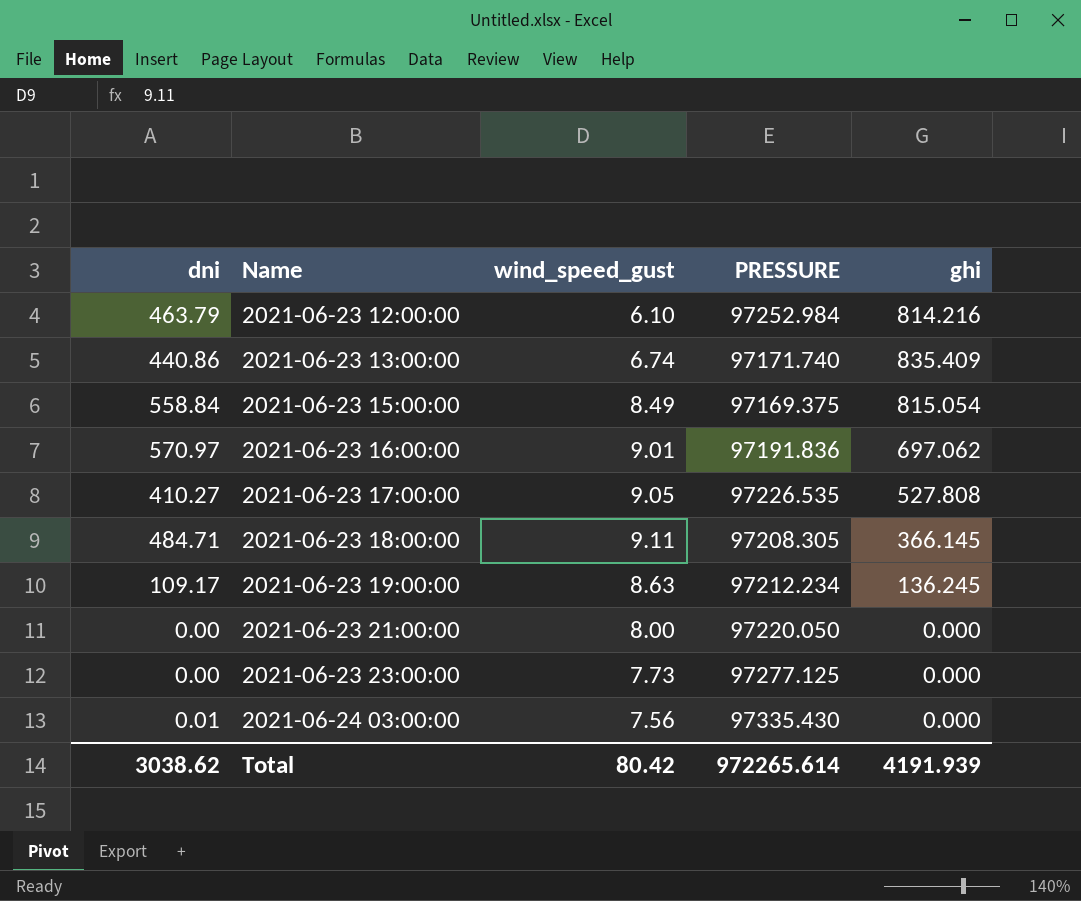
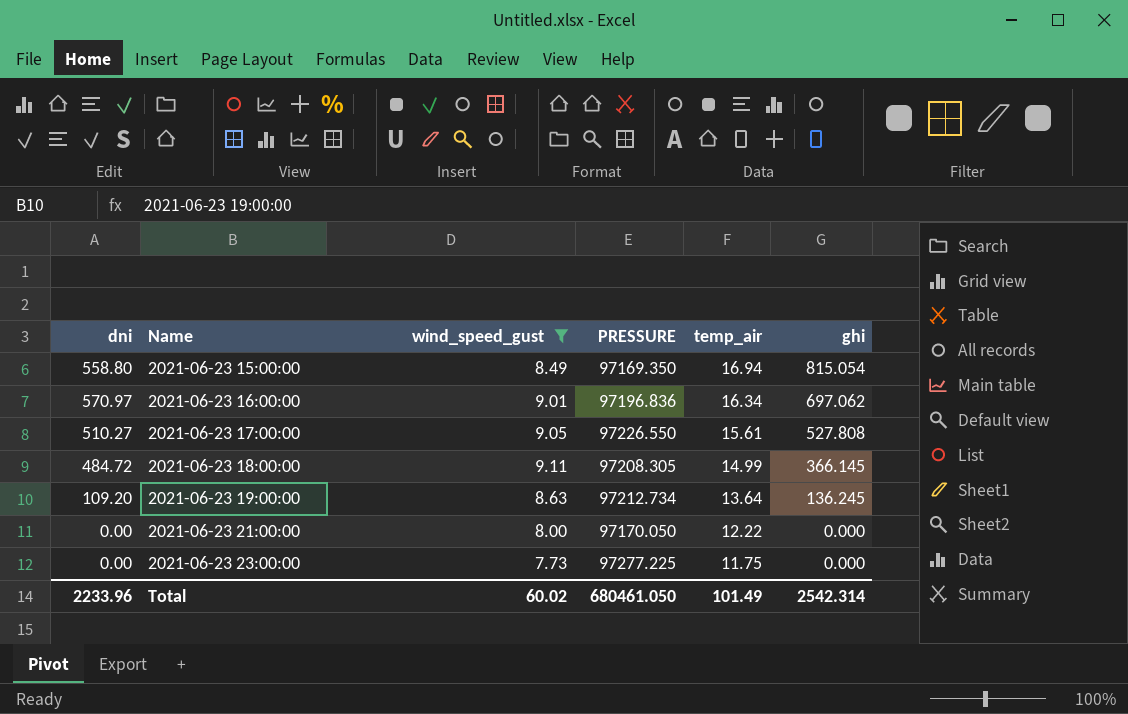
filter: none -> wind_speed_gust >= 7.73
column temp_air | position: none -> 5
2021-06-23 15:00:00 | dni: 558.84 -> 558.80
2021-06-23 15:00:00 | PRESSURE: 97169.375 -> 97169.350
2021-06-23 16:00:00 | PRESSURE: 97191.836 -> 97196.836
2021-06-23 17:00:00 | dni: 410.27 -> 510.27
2021-06-23 17:00:00 | PRESSURE: 97226.535 -> 97226.550
2021-06-23 18:00:00 | dni: 484.71 -> 484.72
2021-06-23 19:00:00 | dni: 109.17 -> 109.20
2021-06-23 19:00:00 | PRESSURE: 97212.234 -> 97212.734
2021-06-23 21:00:00 | PRESSURE: 97220.050 -> 97170.050
2021-06-23 23:00:00 | PRESSURE: 97277.125 -> 97277.225
Total | dni: 3038.62 -> 2233.96
Total | wind_speed_gust: 80.42 -> 60.02
Total | PRESSURE: 972265.614 -> 680461.050
Total | ghi: 4191.939 -> 2542.314

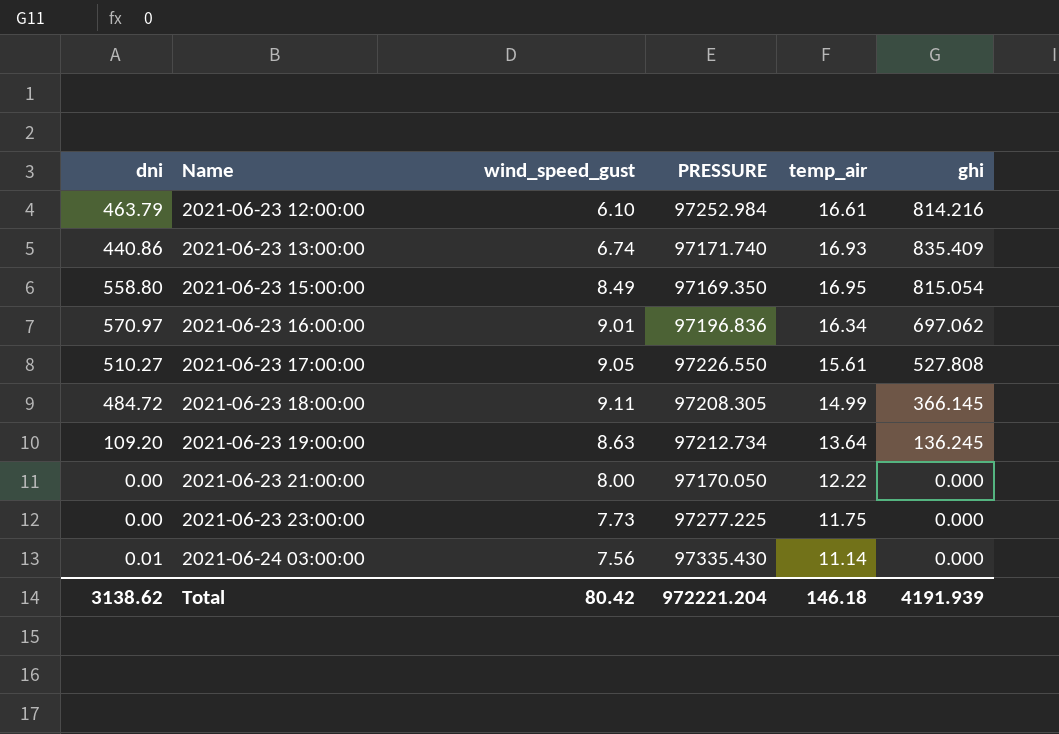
filter: wind_speed_gust >= 7.73 -> none
2021-06-23 15:00:00 | temp_air: 16.94 -> 16.95
Total | dni: 2233.96 -> 3138.62
Total | wind_speed_gust: 60.02 -> 80.42
Total | PRESSURE: 680461.050 -> 972221.204
Total | temp_air: 101.49 -> 146.18
Total | ghi: 2542.314 -> 4191.939

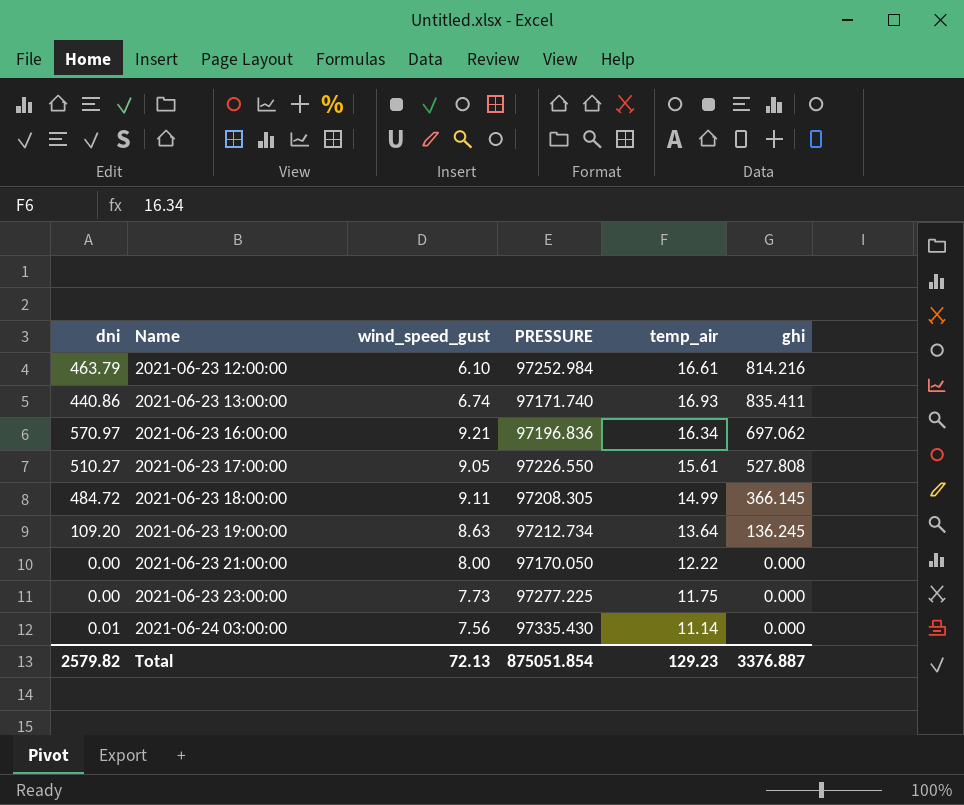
row 2021-06-23 15:00:00: 558.80 | 8.49 | 97169.350 | 16.95 | 815.054 -> none
2021-06-23 13:00:00 | ghi: 835.409 -> 835.411
2021-06-23 16:00:00 | wind_speed_gust: 9.01 -> 9.21
Total | dni: 3138.62 -> 2579.82
Total | wind_speed_gust: 80.42 -> 72.13
Total | PRESSURE: 972221.204 -> 875051.854
Total | temp_air: 146.18 -> 129.23
Total | ghi: 4191.939 -> 3376.887

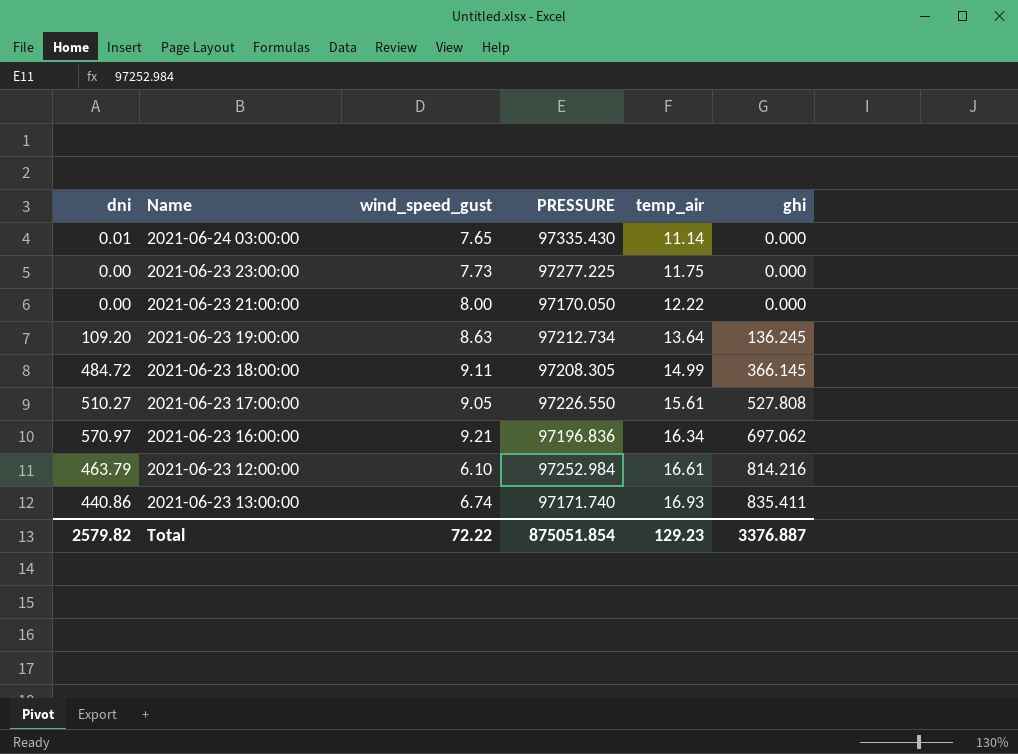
row order: Name ascending -> temp_air ascending
2021-06-24 03:00:00 | wind_speed_gust: 7.56 -> 7.65
Total | wind_speed_gust: 72.13 -> 72.22

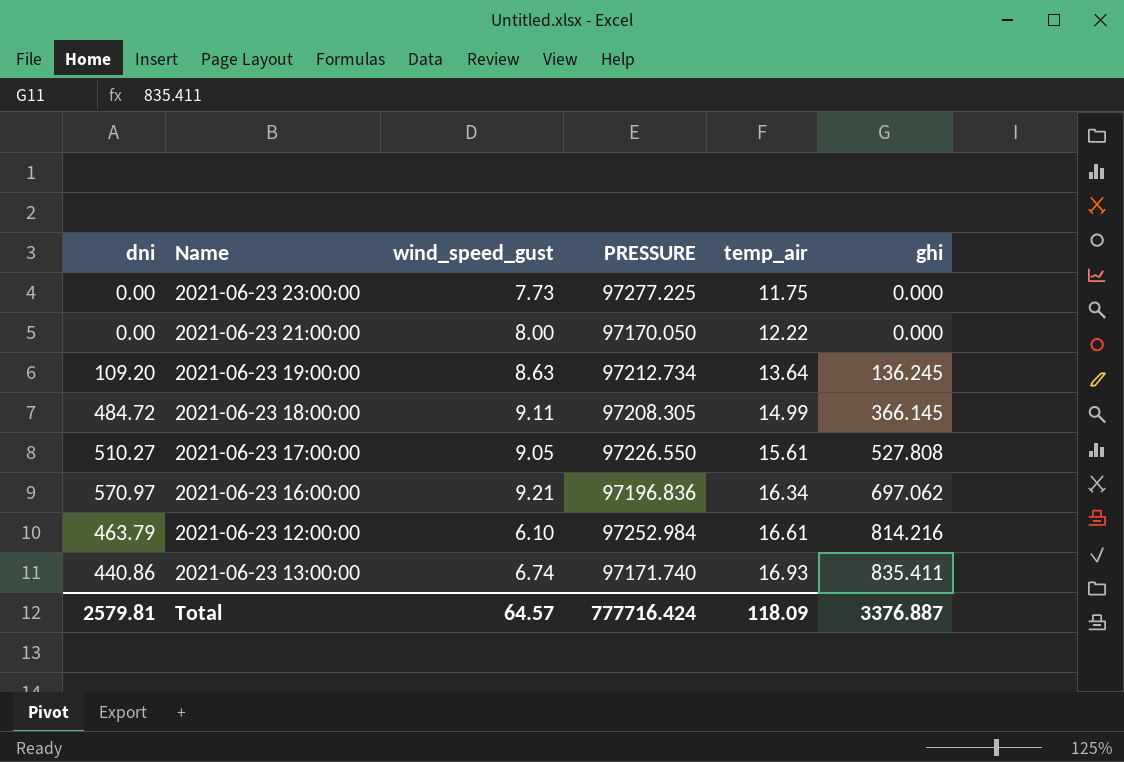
row 2021-06-24 03:00:00: 0.01 | 7.65 | 97335.430 | 11.14 | 0.000 -> none
Total | dni: 2579.82 -> 2579.81
Total | wind_speed_gust: 72.22 -> 64.57
Total | PRESSURE: 875051.854 -> 777716.424
Total | temp_air: 129.23 -> 118.09

